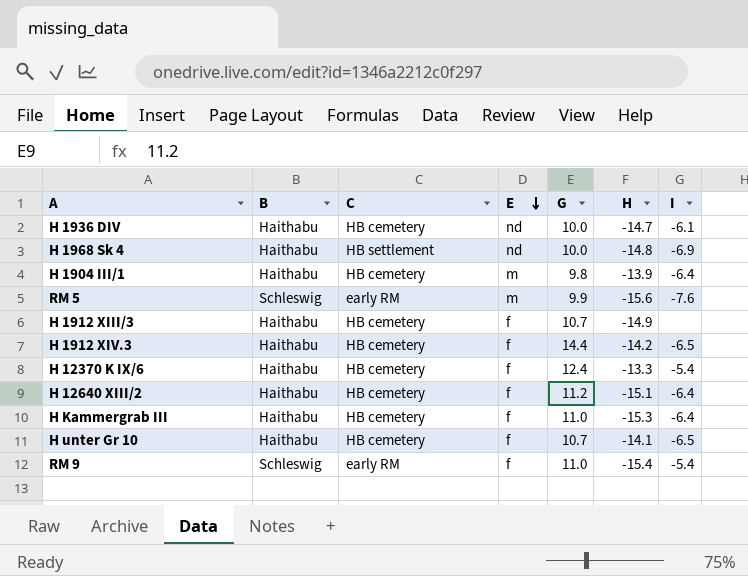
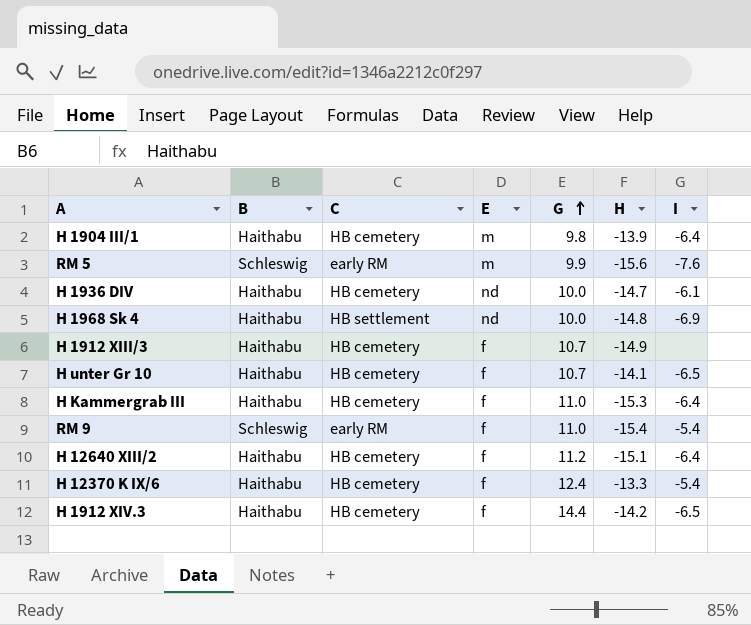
row order: E descending -> G ascending

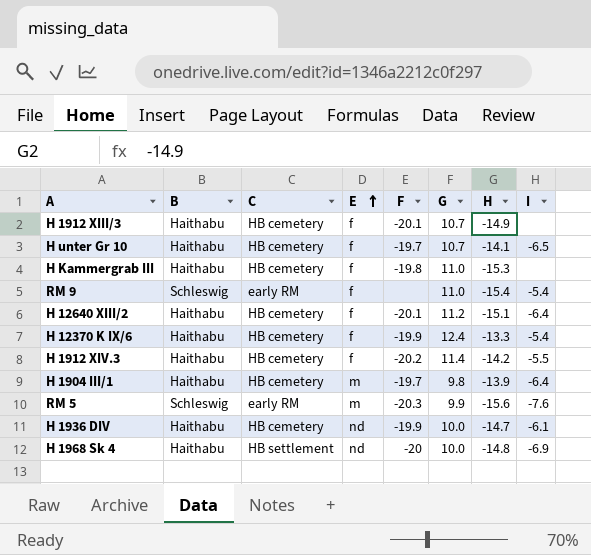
row order: G ascending -> E ascending
column F | position: none -> 5
H Kammergrab III | I: -6.4 -> none
H 1912 XIV.3 | G: 14.4 -> 11.4
H 1912 XIV.3 | I: -6.5 -> -5.5

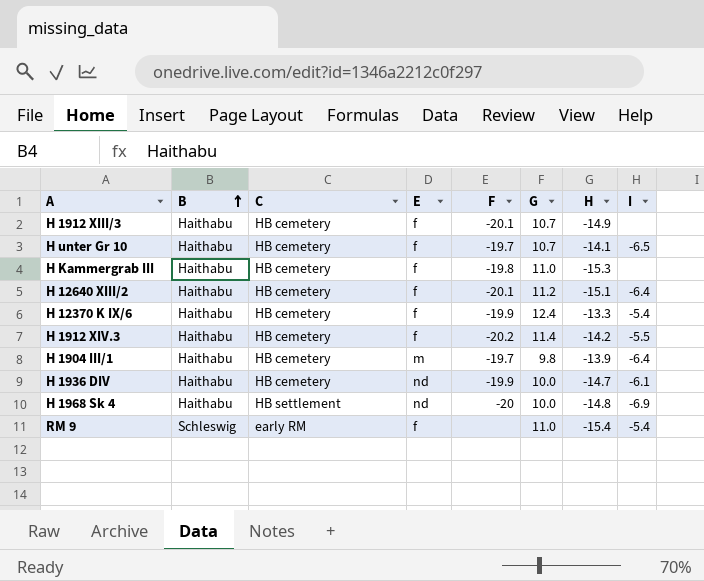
row order: E ascending -> B ascending
row RM 5: Schleswig | early RM | m | -20.3 | 9.9 | -15.6 | -7.6 -> none

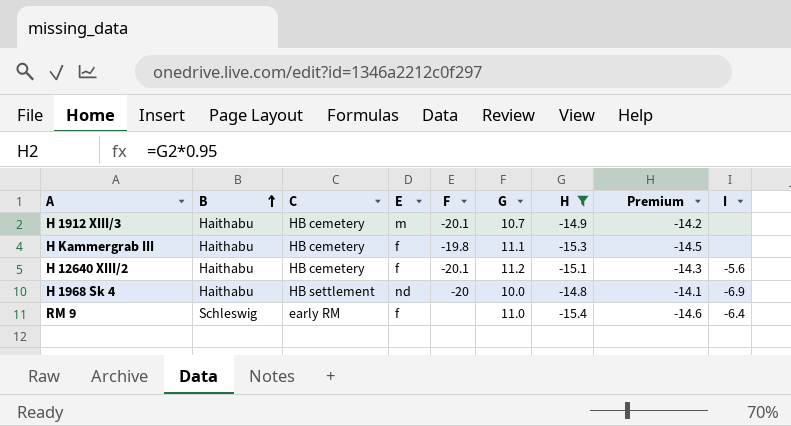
filter: none -> H <= -14.8
column Premium | formula: none -> [H] * 0.95
H 1912 XIII/3 | E: f -> m
H Kammergrab III | G: 11.0 -> 11.1
H 12640 XIII/2 | I: -6.4 -> -5.6
RM 9 | I: -5.4 -> -6.4

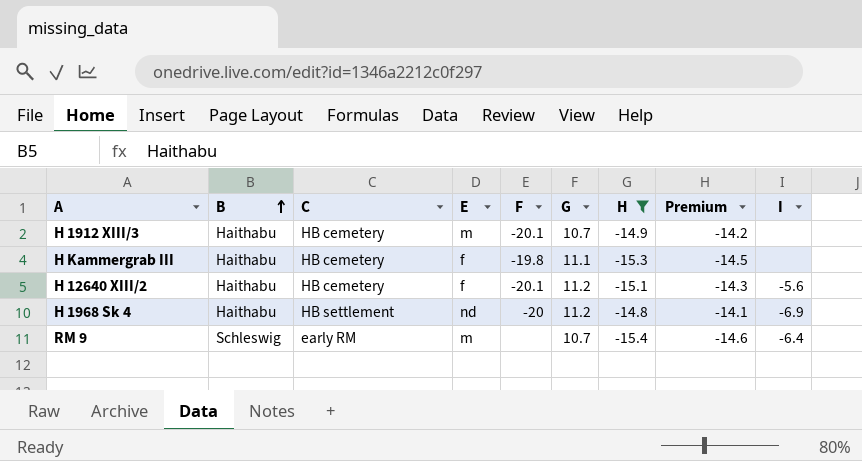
H 1968 Sk 4 | G: 10.0 -> 11.2
RM 9 | E: f -> m
RM 9 | G: 11.0 -> 10.7

